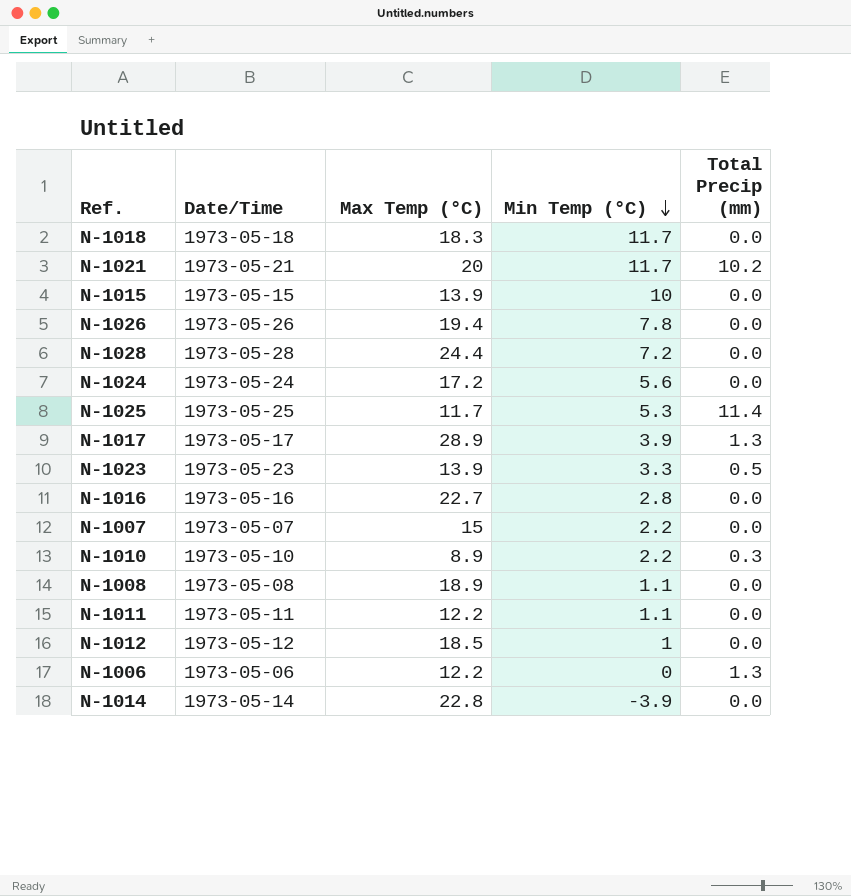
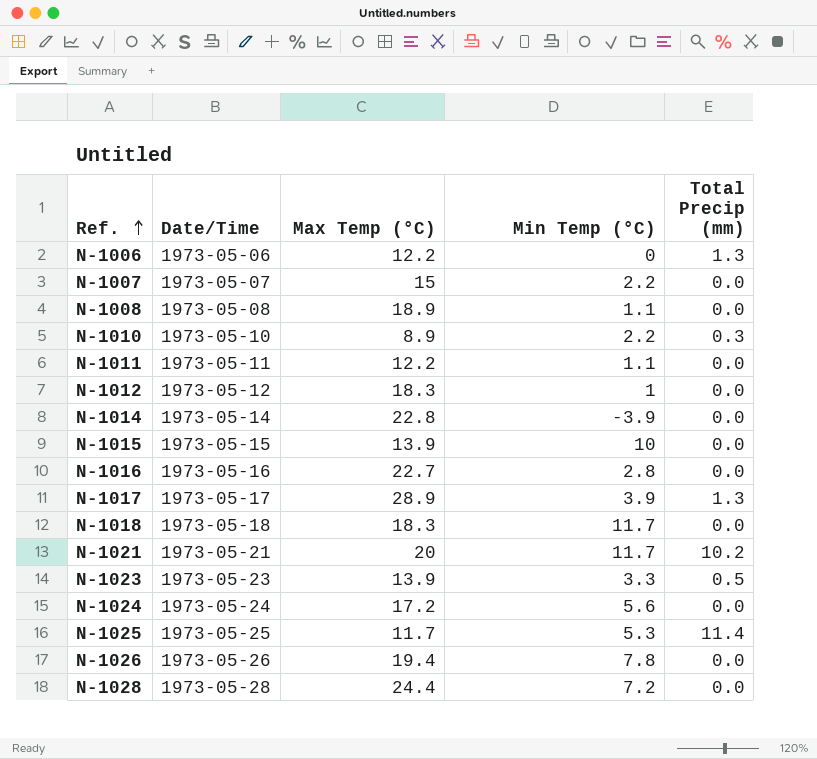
row order: Min Temp (°C) descending -> Ref. ascending
N-1012 | Max Temp (°C): 18.5 -> 18.3

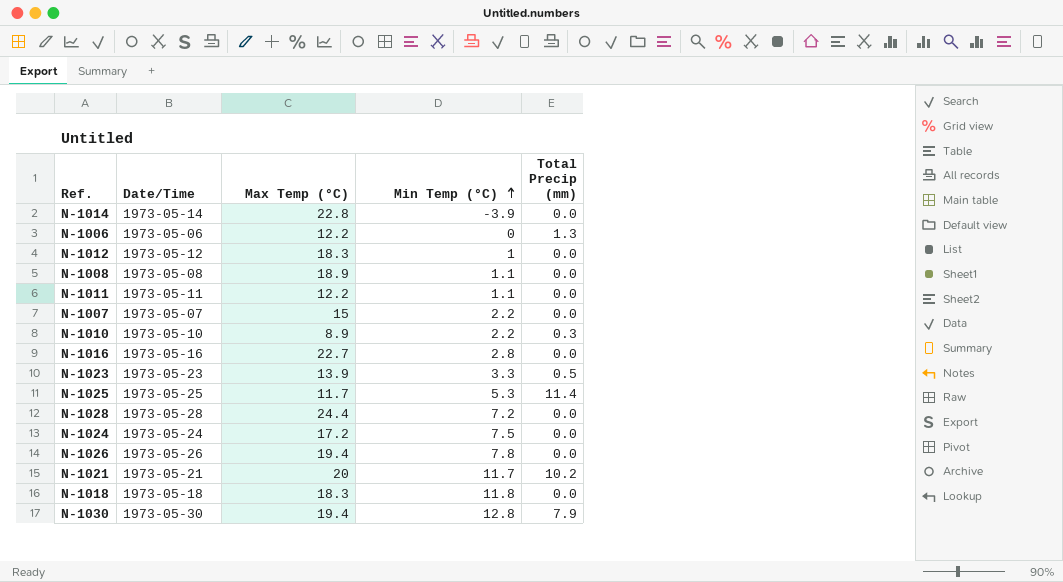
row order: Ref. ascending -> Min Temp (°C) ascending
row N-1015: 1973-05-15 | 13.9 | 10 | 0.0 -> none
row N-1017: 1973-05-17 | 28.9 | 3.9 | 1.3 -> none
N-1024 | Min Temp (°C): 5.6 -> 7.5
N-1018 | Min Temp (°C): 11.7 -> 11.8
row N-1030: none -> 1973-05-30 | 19.4 | 12.8 | 7.9

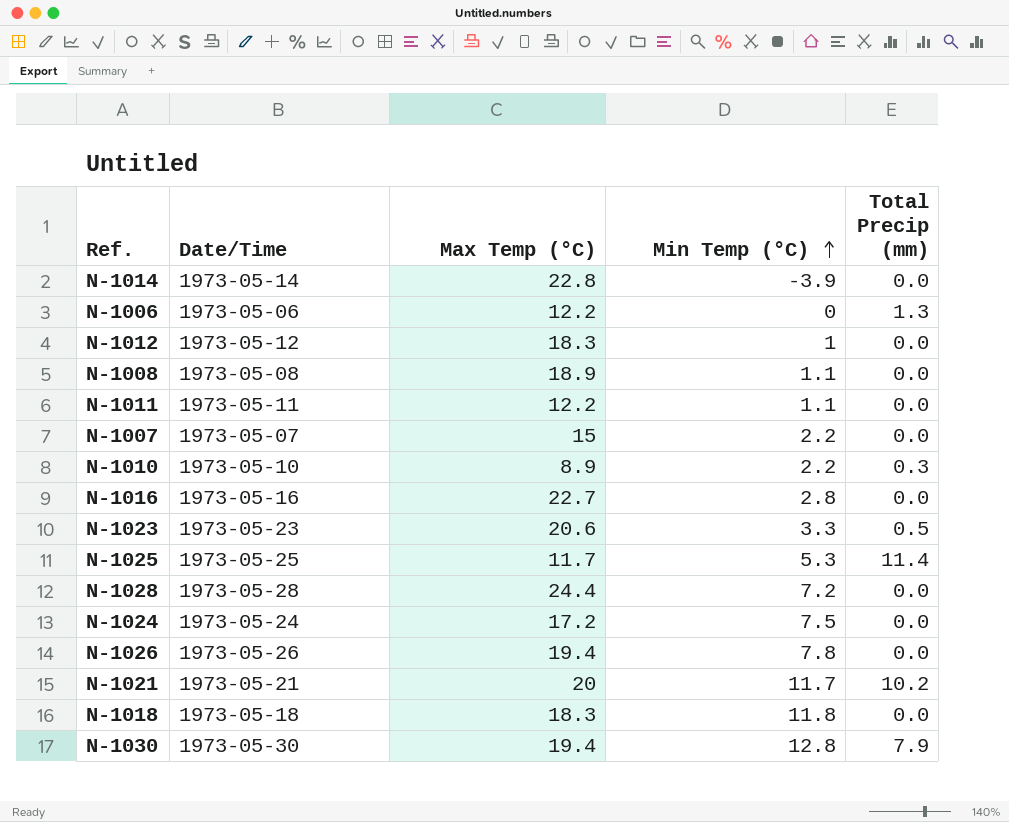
N-1023 | Max Temp (°C): 13.9 -> 20.6

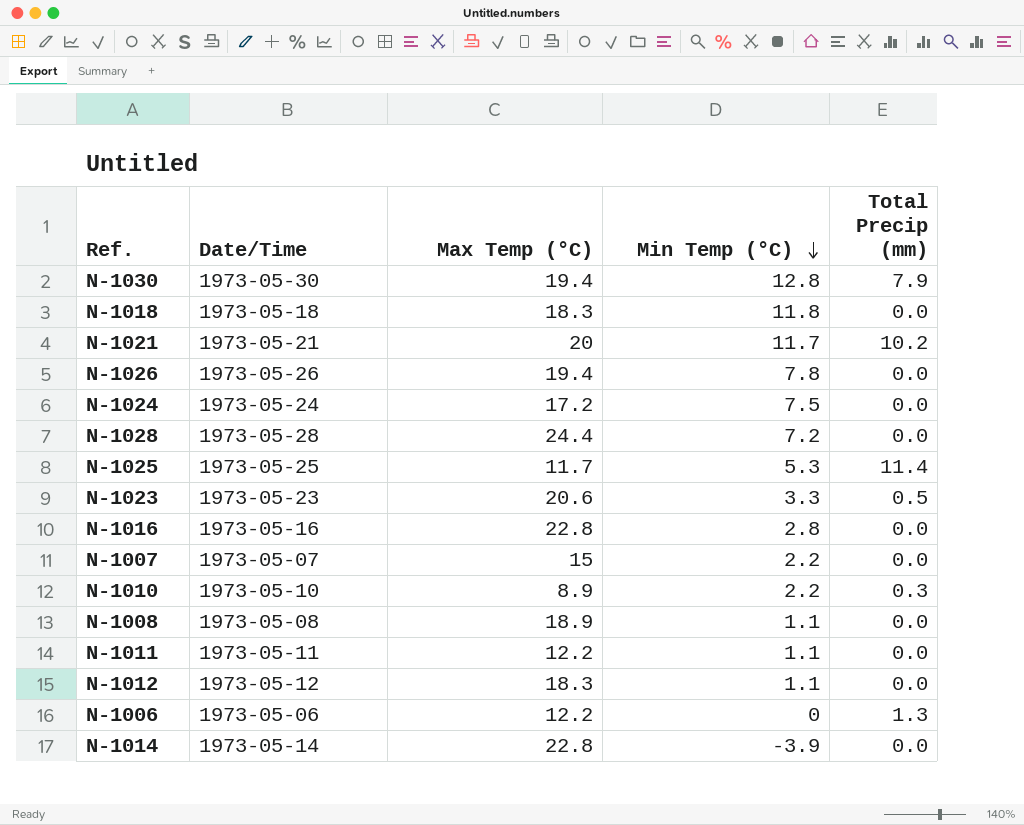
row order: Min Temp (°C) ascending -> Min Temp (°C) descending
N-1016 | Max Temp (°C): 22.7 -> 22.8
N-1012 | Min Temp (°C): 1 -> 1.1

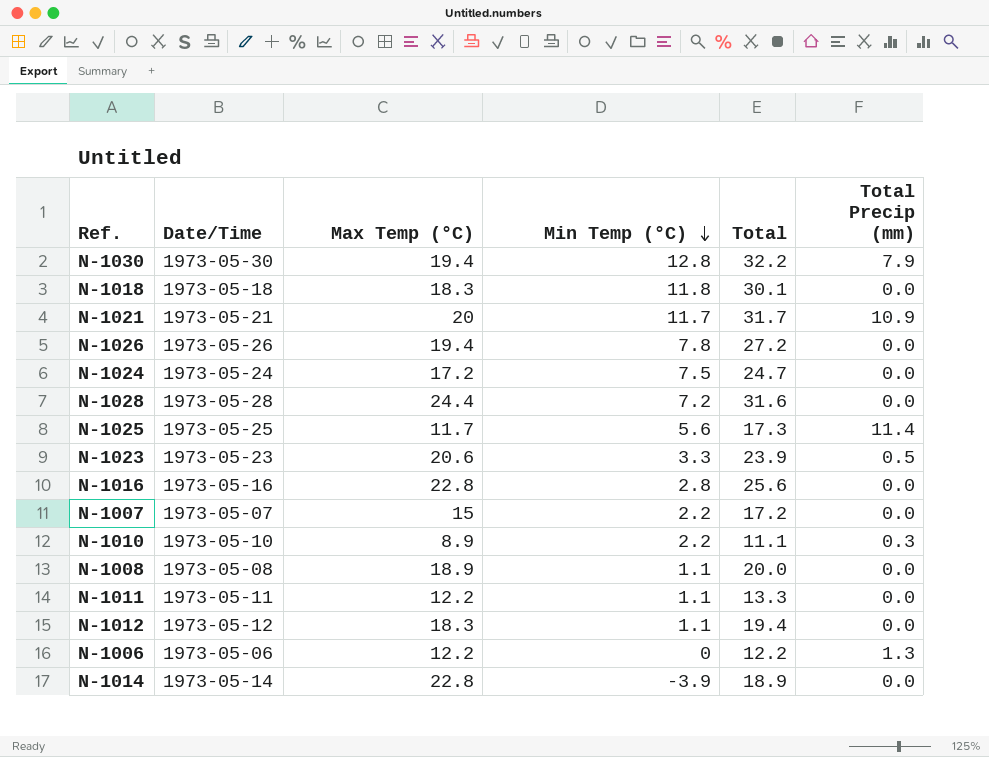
column Total | formula: none -> [Max Temp (°C)] + [Min Temp (°C)]
N-1021 | Total Precip (mm): 10.2 -> 10.9
N-1025 | Min Temp (°C): 5.3 -> 5.6

